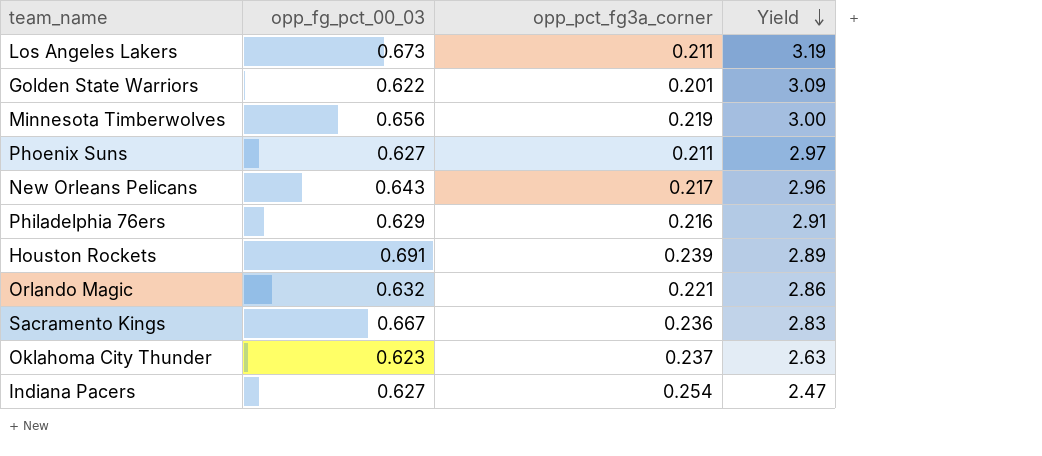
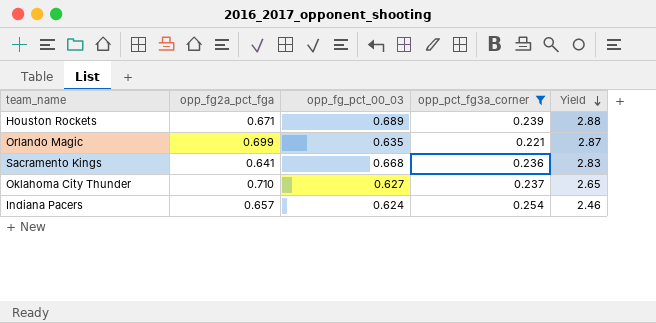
filter: none -> opp_pct_fg3a_corner >= 0.221
column opp_fg2a_pct_fga | position: none -> 2
Houston Rockets | opp_fg_pct_00_03: 0.691 -> 0.689
Houston Rockets | Yield: 2.89 -> 2.88
Orlando Magic | opp_fg_pct_00_03: 0.632 -> 0.635
Orlando Magic | Yield: 2.86 -> 2.87
Sacramento Kings | opp_fg_pct_00_03: 0.667 -> 0.668
Oklahoma City Thunder | opp_fg_pct_00_03: 0.623 -> 0.627
Oklahoma City Thunder | Yield: 2.63 -> 2.65
Indiana Pacers | opp_fg_pct_00_03: 0.627 -> 0.624
Indiana Pacers | Yield: 2.47 -> 2.46

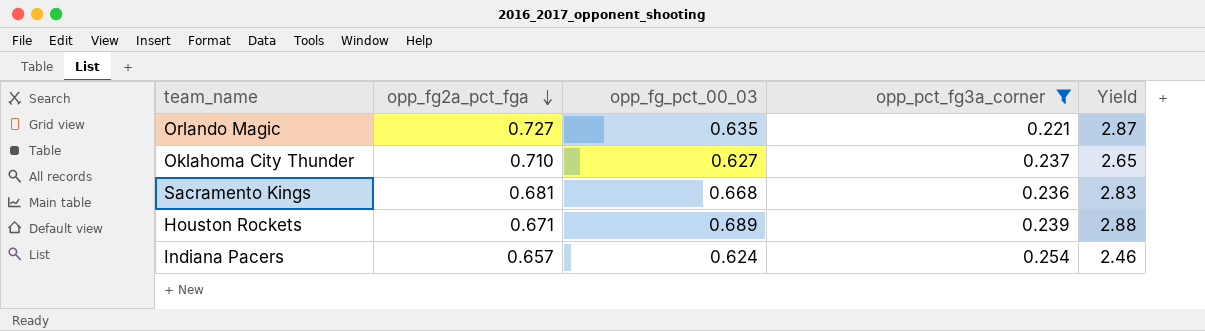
row order: Yield descending -> opp_fg2a_pct_fga descending
Orlando Magic | opp_fg2a_pct_fga: 0.699 -> 0.727
Sacramento Kings | opp_fg2a_pct_fga: 0.641 -> 0.681

